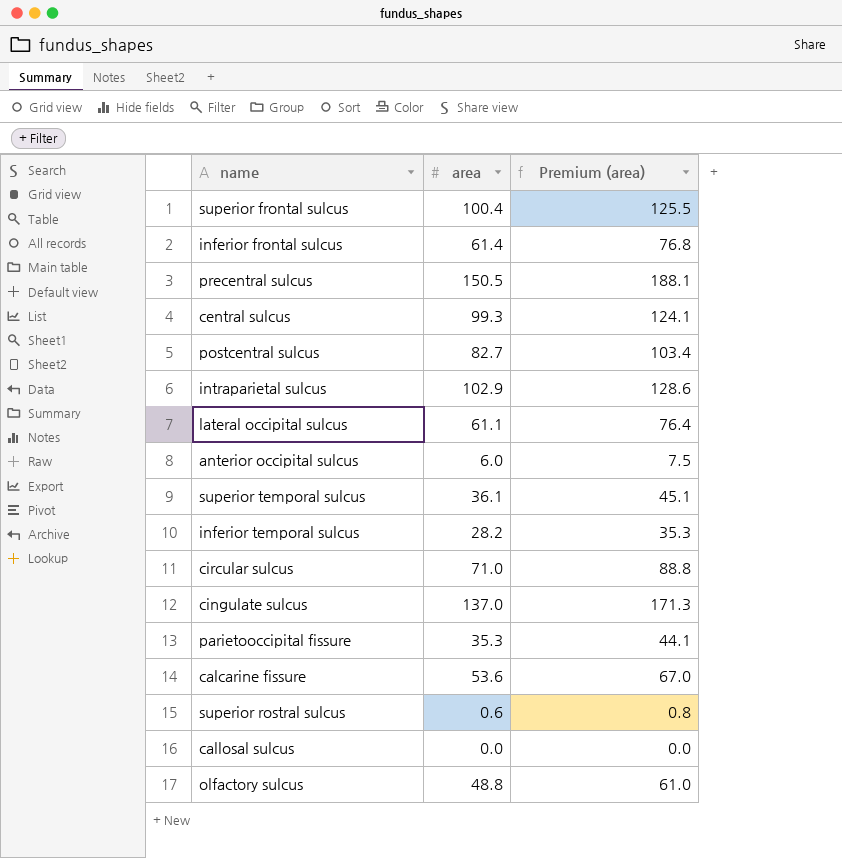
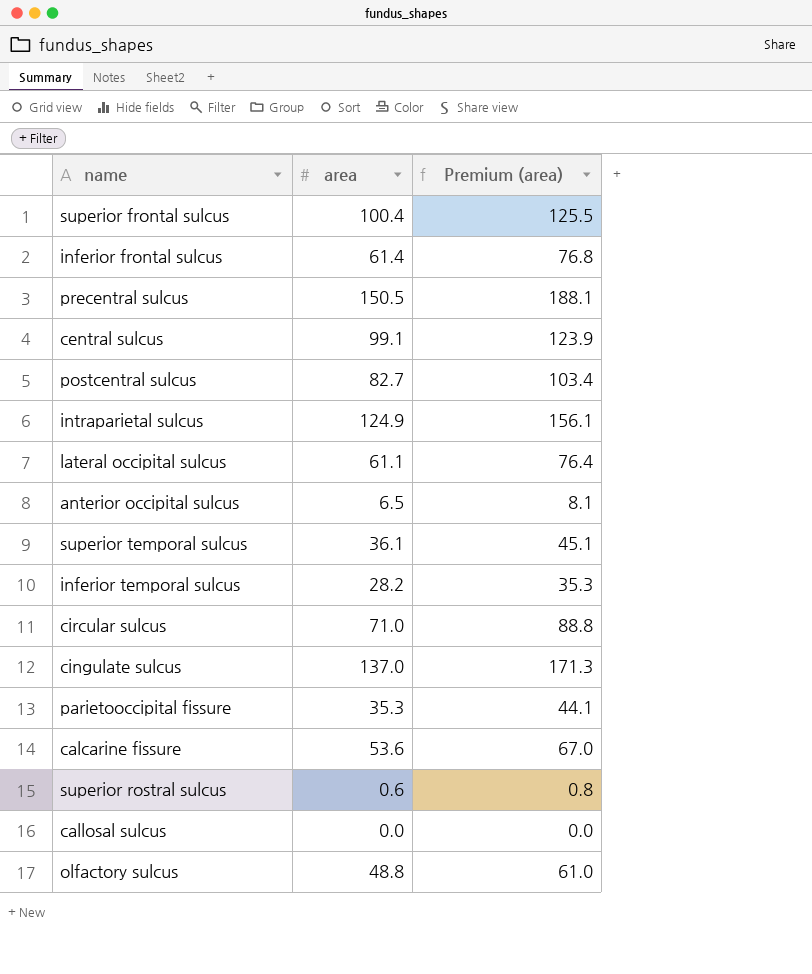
central sulcus | area: 99.3 -> 99.1
central sulcus | Premium (area): 124.1 -> 123.9
intraparietal sulcus | area: 102.9 -> 124.9
intraparietal sulcus | Premium (area): 128.6 -> 156.1
anterior occipital sulcus | area: 6.0 -> 6.5
anterior occipital sulcus | Premium (area): 7.5 -> 8.1

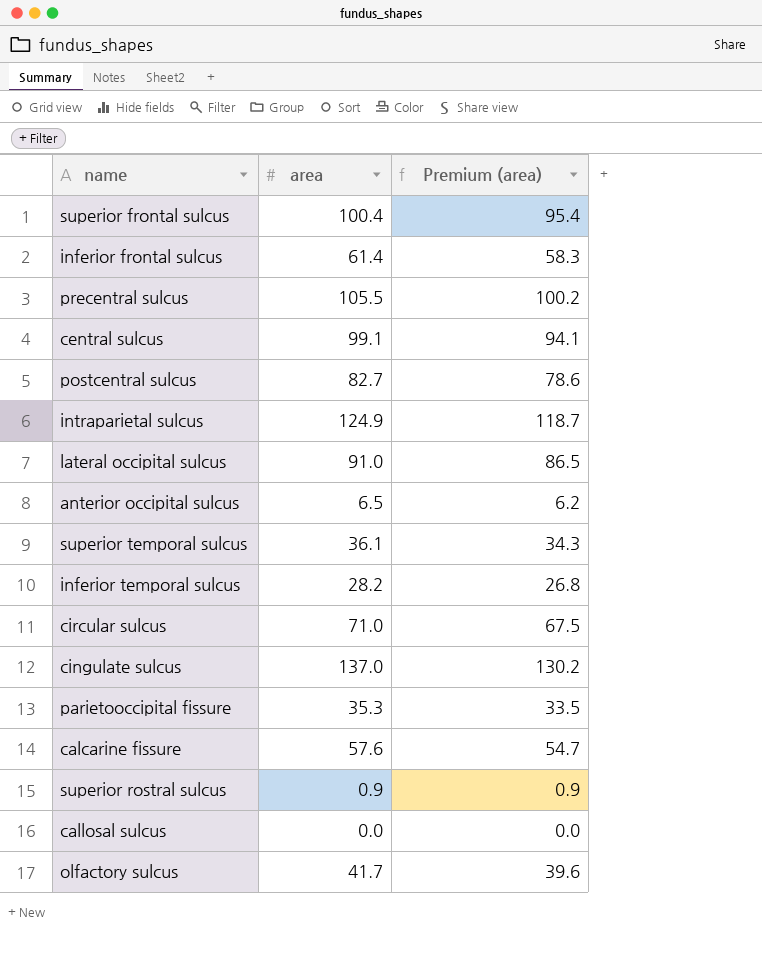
column Premium (area) | formula: [area] * 1.25 -> [area] * 0.95
precentral sulcus | area: 150.5 -> 105.5
lateral occipital sulcus | area: 61.1 -> 91.0
calcarine fissure | area: 53.6 -> 57.6
superior rostral sulcus | area: 0.6 -> 0.9
olfactory sulcus | area: 48.8 -> 41.7

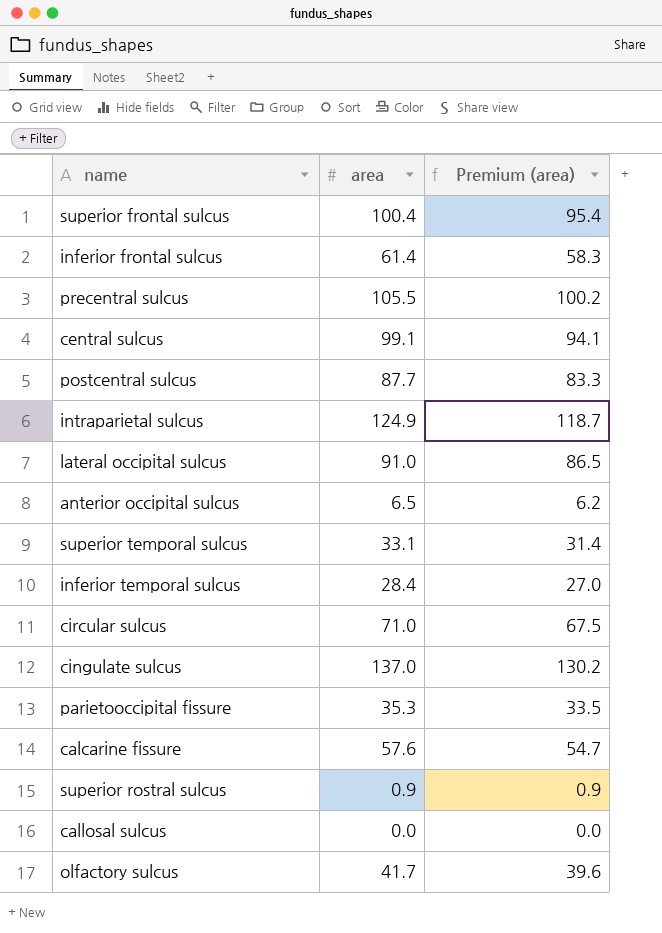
postcentral sulcus | area: 82.7 -> 87.7
postcentral sulcus | Premium (area): 78.6 -> 83.3
superior temporal sulcus | area: 36.1 -> 33.1
superior temporal sulcus | Premium (area): 34.3 -> 31.4
inferior temporal sulcus | area: 28.2 -> 28.4
inferior temporal sulcus | Premium (area): 26.8 -> 27.0

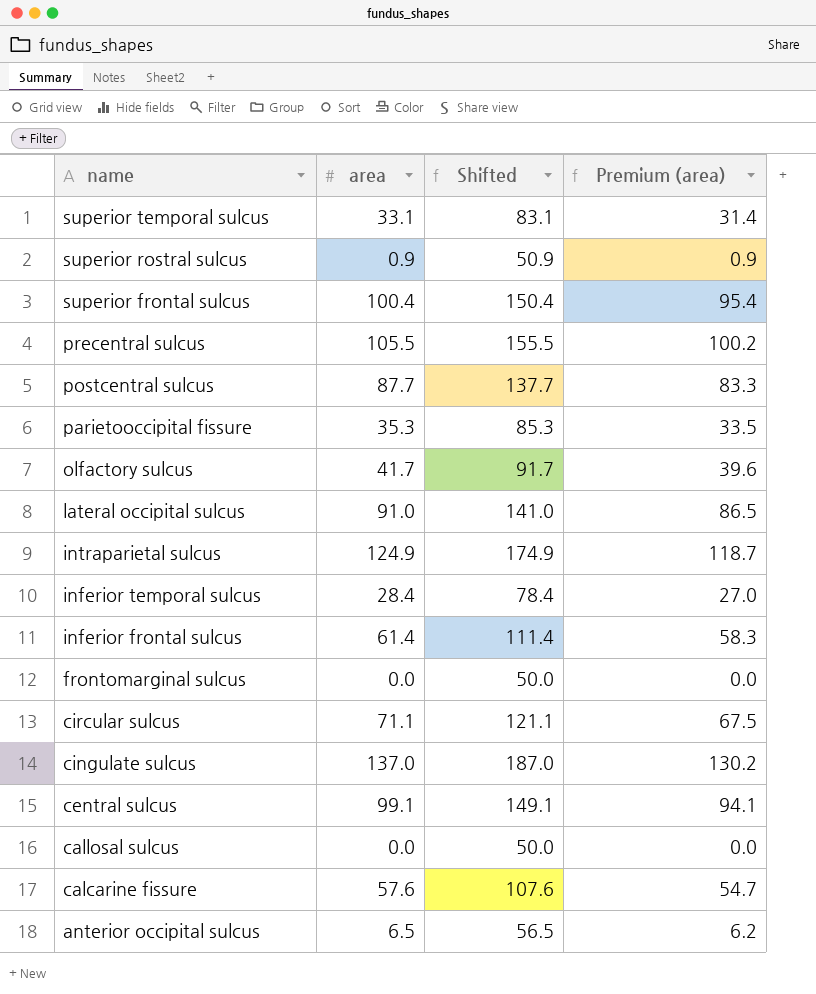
row order: none -> name descending
column Shifted | formula: none -> [area] + 50
row frontomarginal sulcus: none -> 0.0 | 50.0 | 0.0
circular sulcus | area: 71.0 -> 71.1

